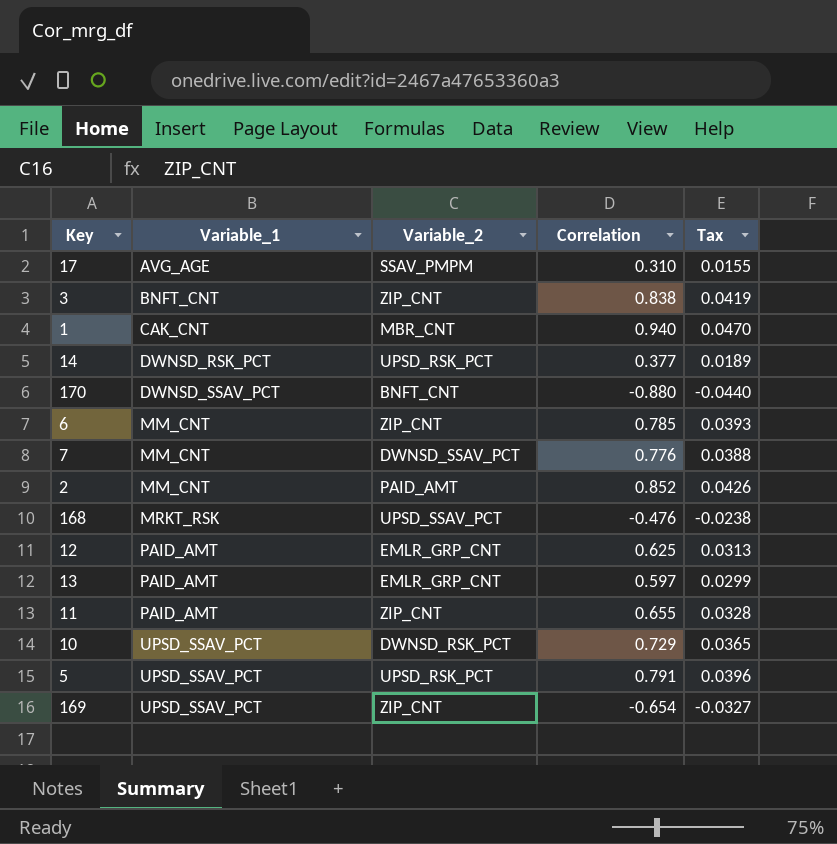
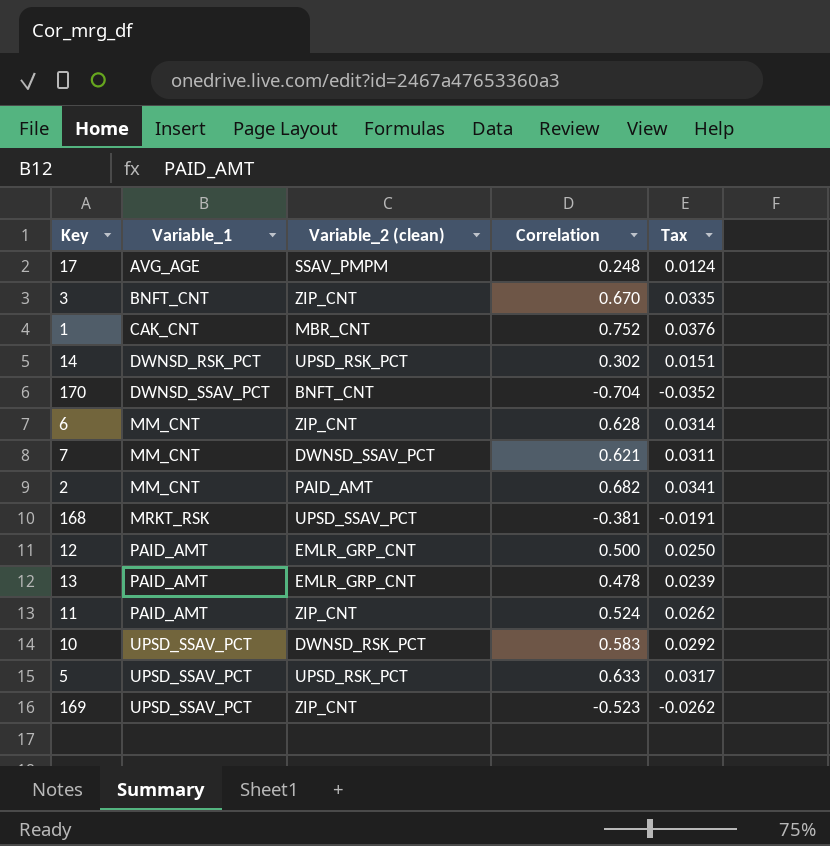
column name: Variable_2 -> Variable_2 (clean)
17 | Correlation: 0.310 -> 0.248
17 | Tax: 0.0155 -> 0.0124
3 | Correlation: 0.838 -> 0.670
3 | Tax: 0.0419 -> 0.0335
1 | Correlation: 0.940 -> 0.752
1 | Tax: 0.0470 -> 0.0376
14 | Correlation: 0.377 -> 0.302
14 | Tax: 0.0189 -> 0.0151
170 | Correlation: -0.880 -> -0.704
170 | Tax: -0.0440 -> -0.0352
6 | Correlation: 0.785 -> 0.628
6 | Tax: 0.0393 -> 0.0314
7 | Correlation: 0.776 -> 0.621
7 | Tax: 0.0388 -> 0.0311
2 | Correlation: 0.852 -> 0.682
2 | Tax: 0.0426 -> 0.0341
168 | Correlation: -0.476 -> -0.381
168 | Tax: -0.0238 -> -0.0191
12 | Correlation: 0.625 -> 0.500
12 | Tax: 0.0313 -> 0.0250
13 | Correlation: 0.597 -> 0.478
13 | Tax: 0.0299 -> 0.0239
11 | Correlation: 0.655 -> 0.524
11 | Tax: 0.0328 -> 0.0262
10 | Correlation: 0.729 -> 0.583
10 | Tax: 0.0365 -> 0.0292
5 | Correlation: 0.791 -> 0.633
5 | Tax: 0.0396 -> 0.0317
169 | Correlation: -0.654 -> -0.523
169 | Tax: -0.0327 -> -0.0262

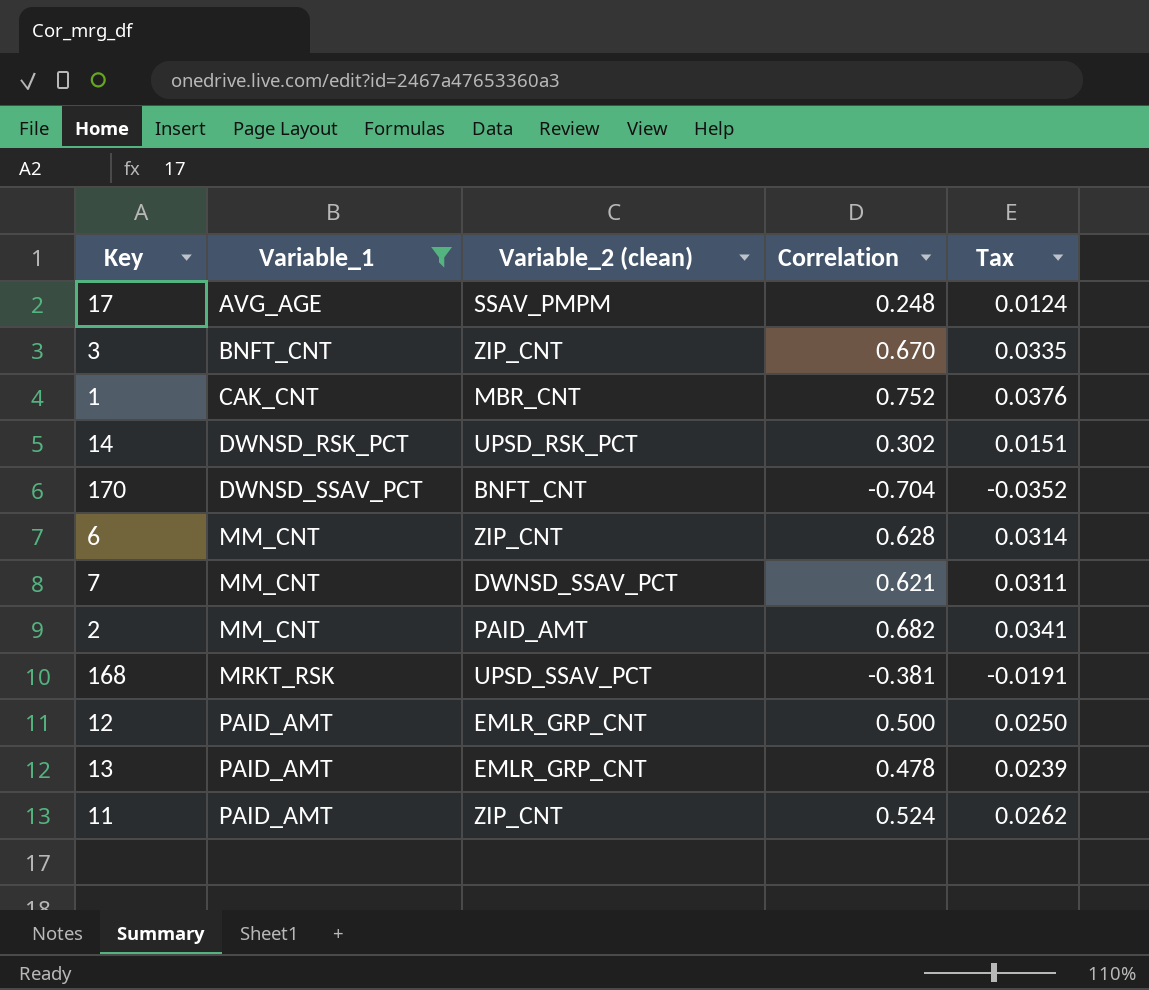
filter: none -> Variable_1 != UPSD_SSAV_PCT

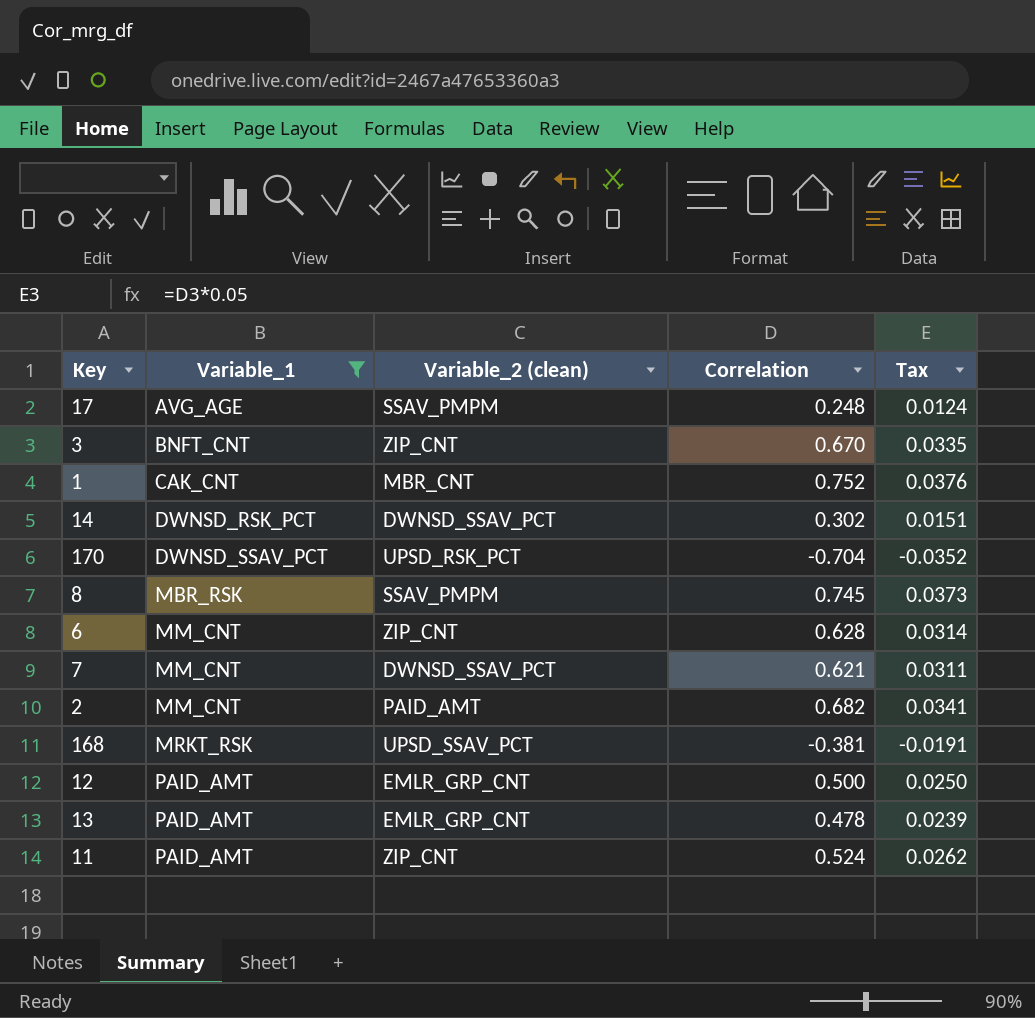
14 | Variable_2 (clean): UPSD_RSK_PCT -> DWNSD_SSAV_PCT
170 | Variable_2 (clean): BNFT_CNT -> UPSD_RSK_PCT
row 8: none -> MBR_RSK | SSAV_PMPM | 0.745 | 0.0373

